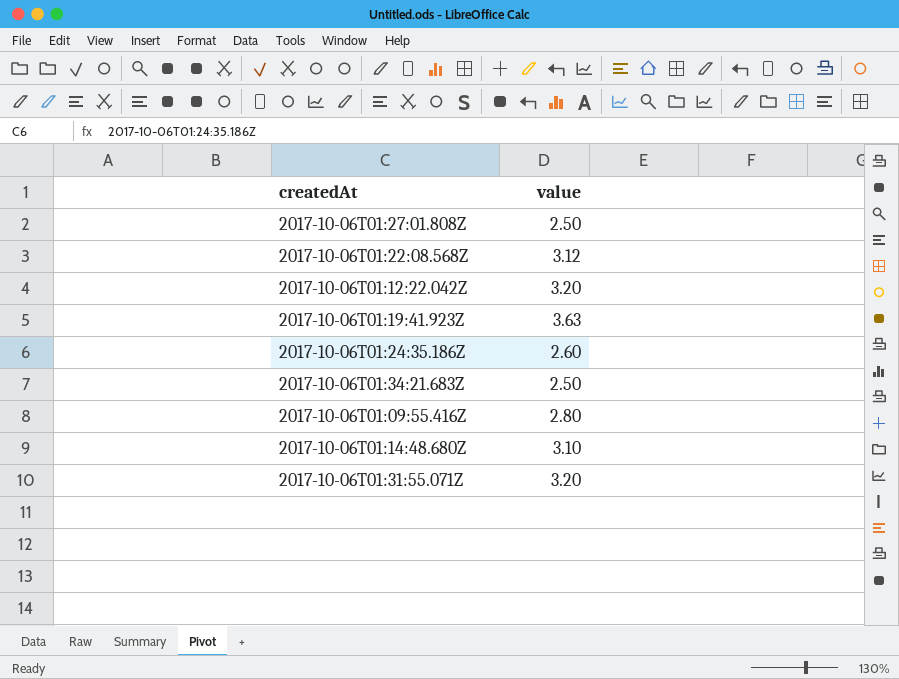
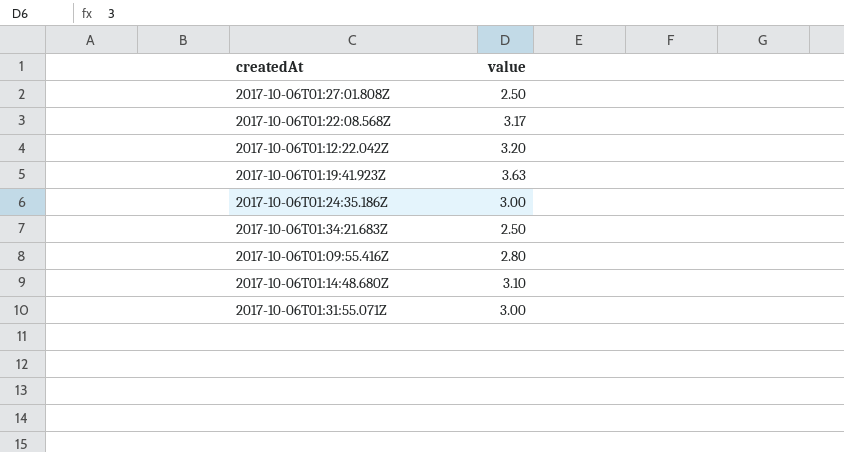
2017-10-06T01:22:08.568Z | value: 3.12 -> 3.17
2017-10-06T01:24:35.186Z | value: 2.60 -> 3.00
2017-10-06T01:31:55.071Z | value: 3.20 -> 3.00

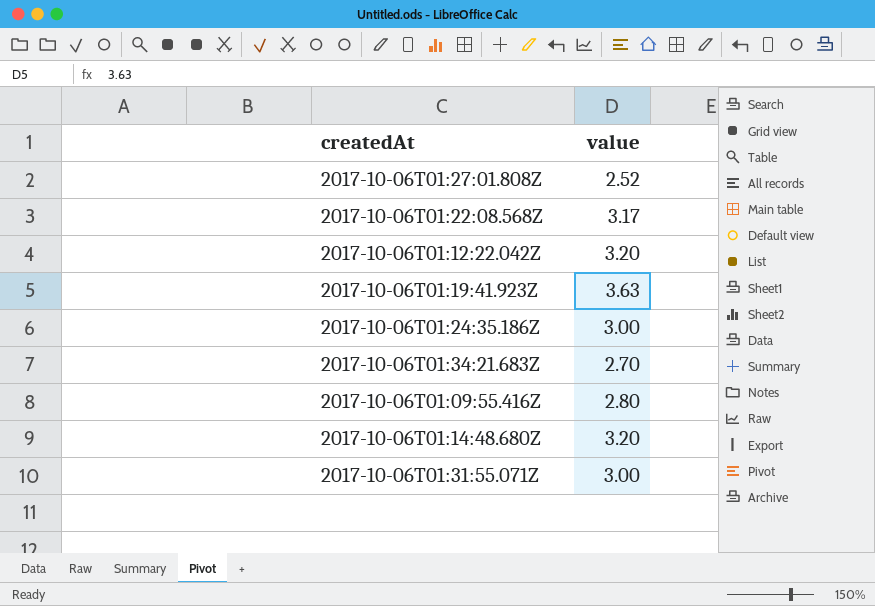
2017-10-06T01:27:01.808Z | value: 2.50 -> 2.52
2017-10-06T01:34:21.683Z | value: 2.50 -> 2.70
2017-10-06T01:14:48.680Z | value: 3.10 -> 3.20

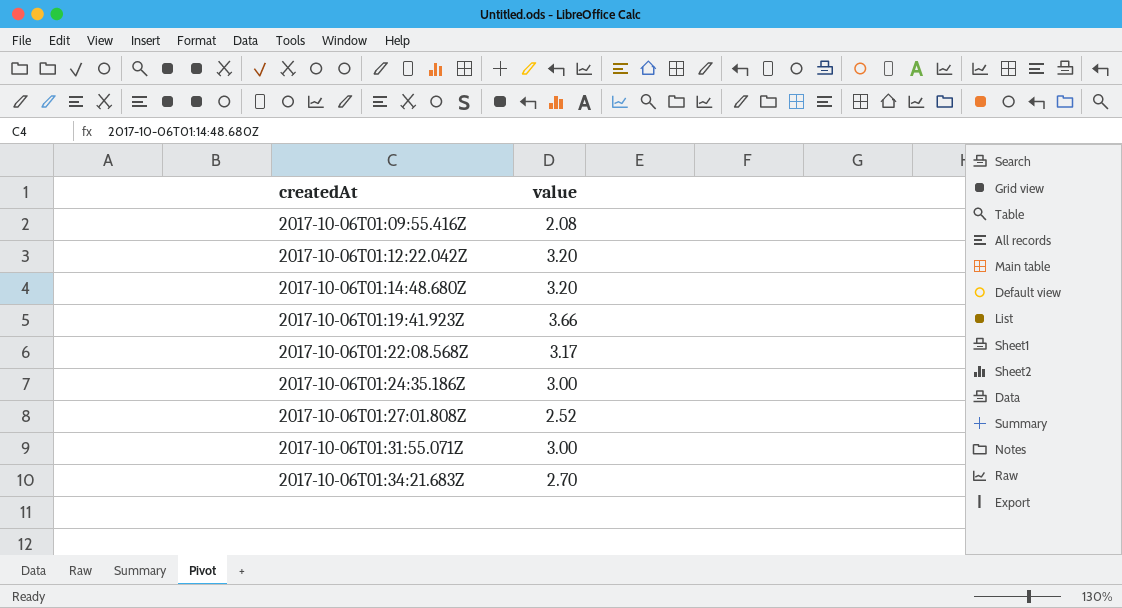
row order: none -> createdAt ascending
2017-10-06T01:09:55.416Z | value: 2.80 -> 2.08
2017-10-06T01:19:41.923Z | value: 3.63 -> 3.66

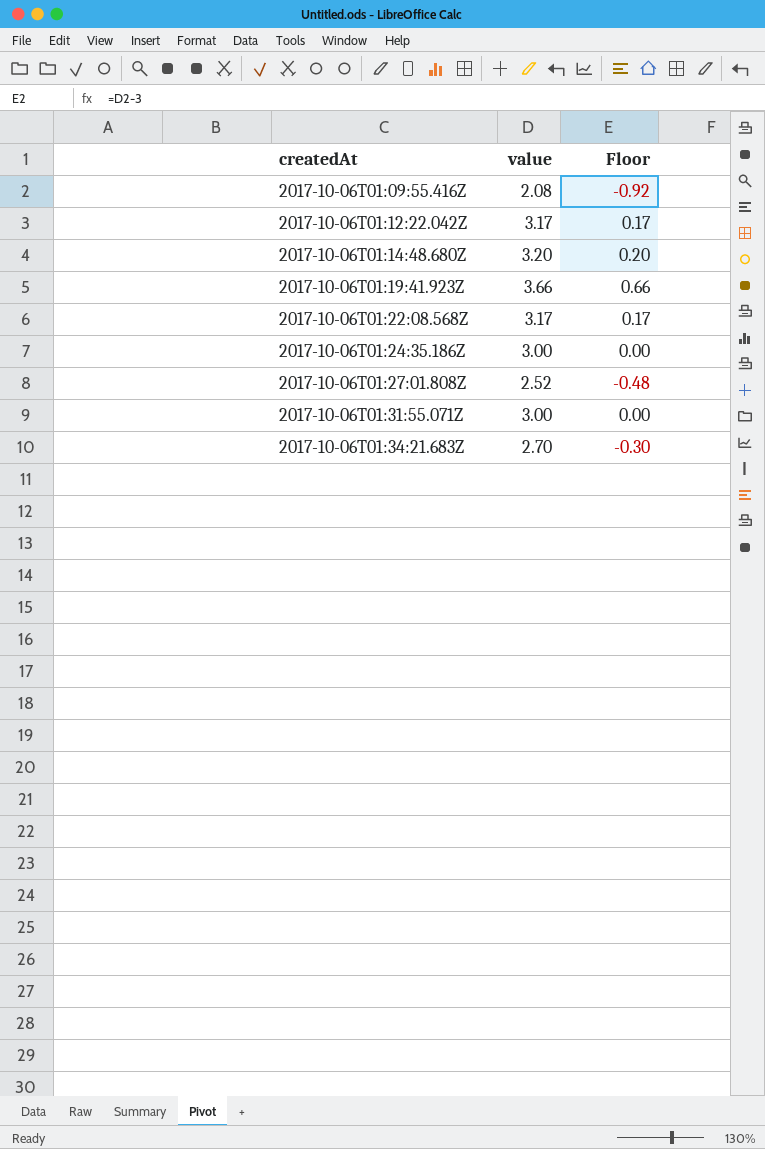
column Floor | formula: none -> [value] - 3
2017-10-06T01:12:22.042Z | value: 3.20 -> 3.17

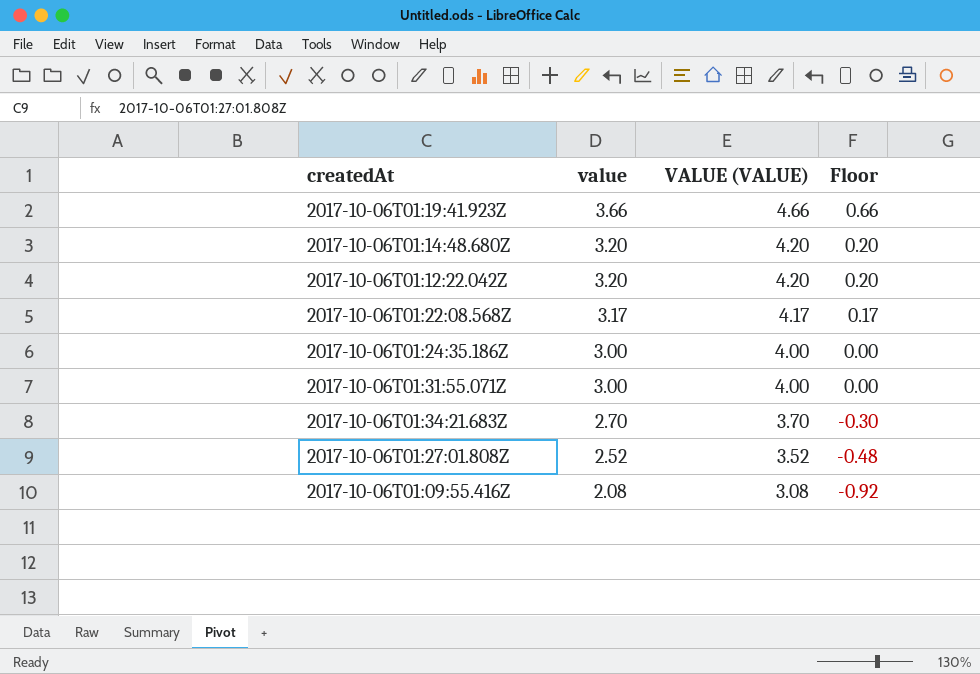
row order: createdAt ascending -> value descending
column VALUE (VALUE) | formula: none -> [value] + 1
2017-10-06T01:12:22.042Z | value: 3.17 -> 3.20
2017-10-06T01:12:22.042Z | Floor: 0.17 -> 0.20

